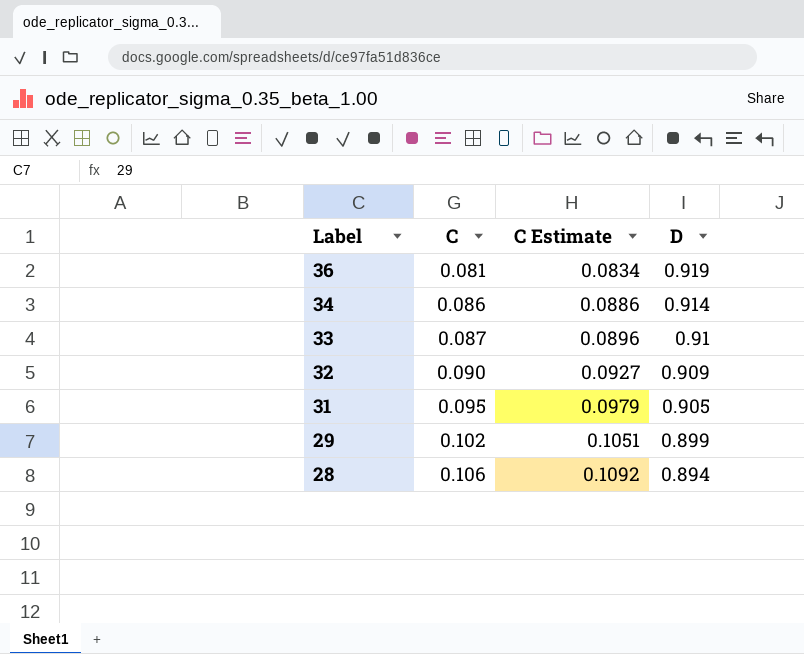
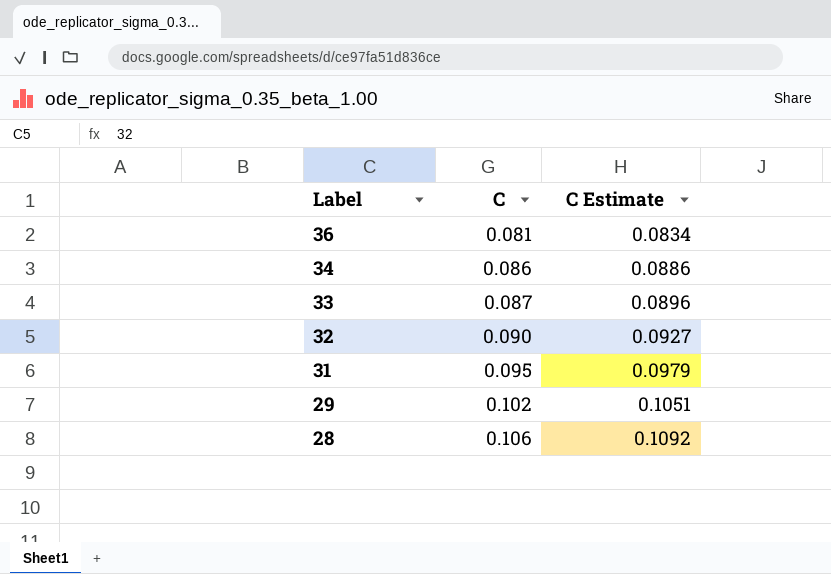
column D | position: 4 -> none

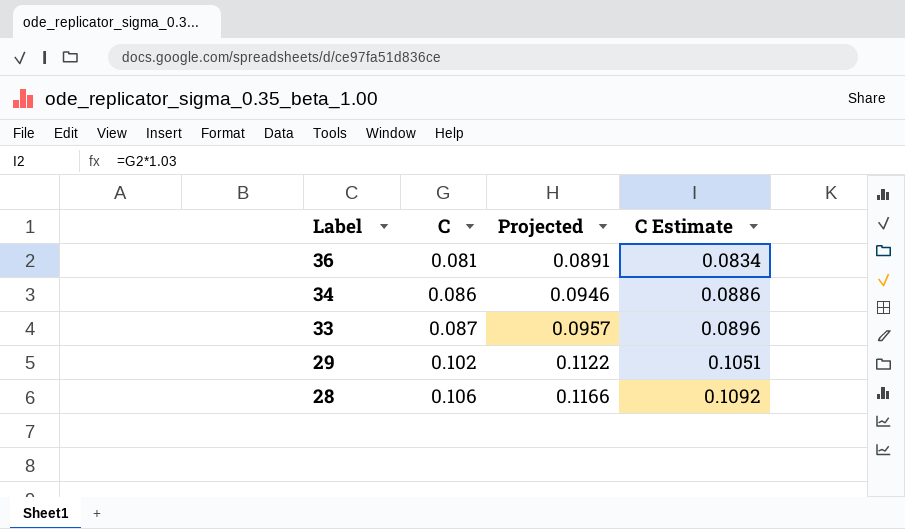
column Projected | formula: none -> [C] * 1.1
row 32: 0.090 | 0.0927 -> none
row 31: 0.095 | 0.0979 -> none

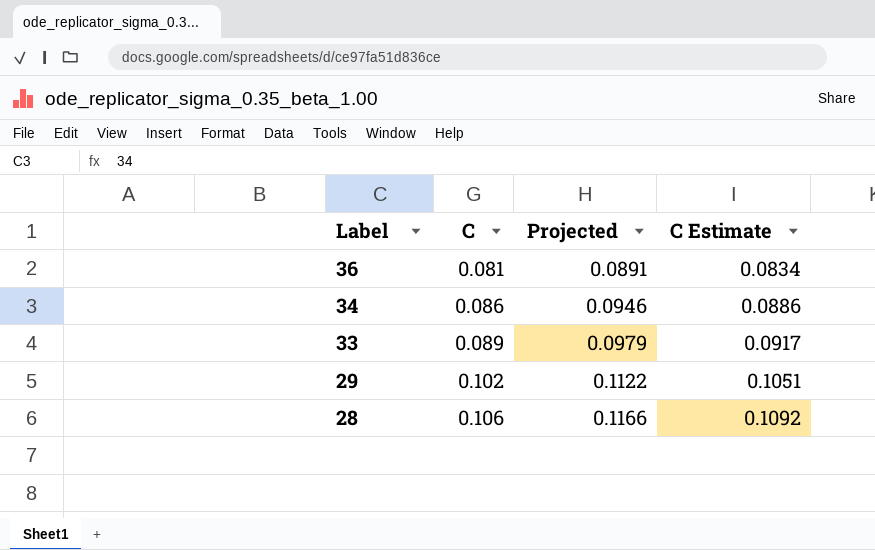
33 | C: 0.087 -> 0.089
33 | Projected: 0.0957 -> 0.0979
33 | C Estimate: 0.0896 -> 0.0917

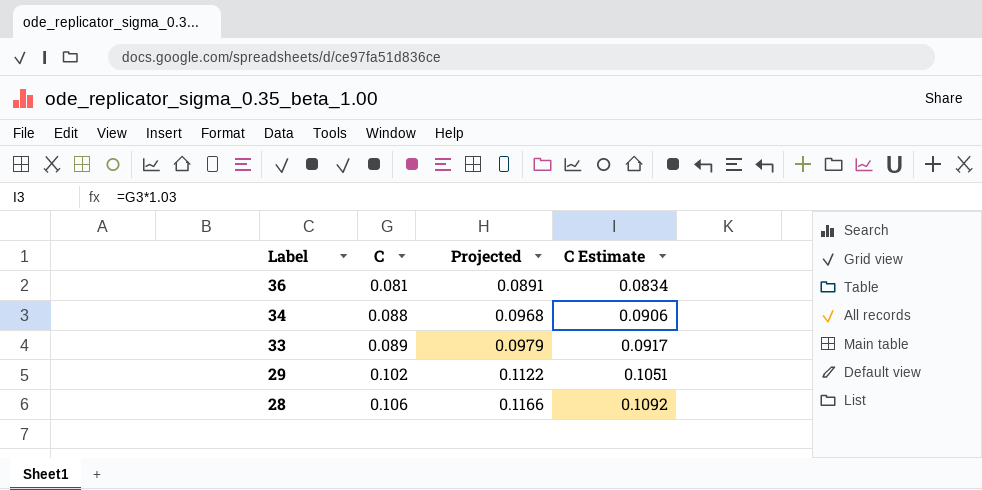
34 | C: 0.086 -> 0.088
34 | Projected: 0.0946 -> 0.0968
34 | C Estimate: 0.0886 -> 0.0906

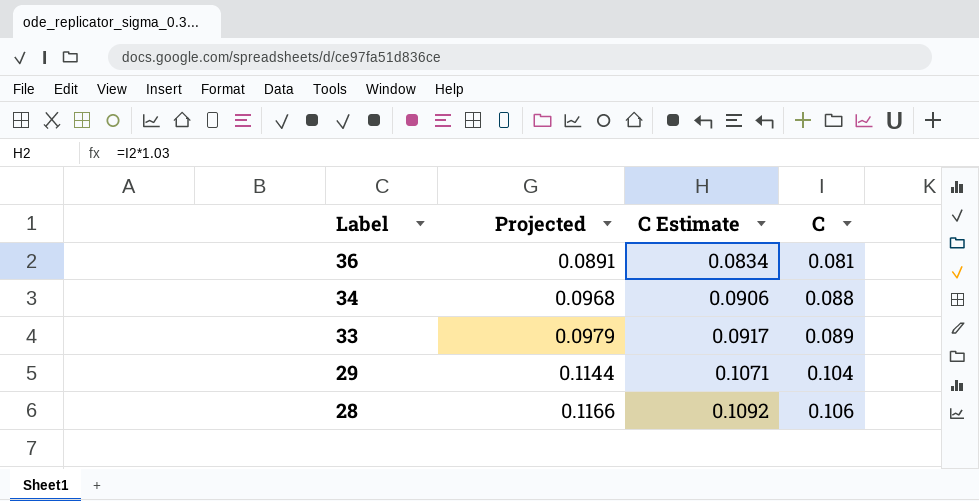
column C | position: 2 -> 4
29 | Projected: 0.1122 -> 0.1144
29 | C Estimate: 0.1051 -> 0.1071
29 | C: 0.102 -> 0.104

